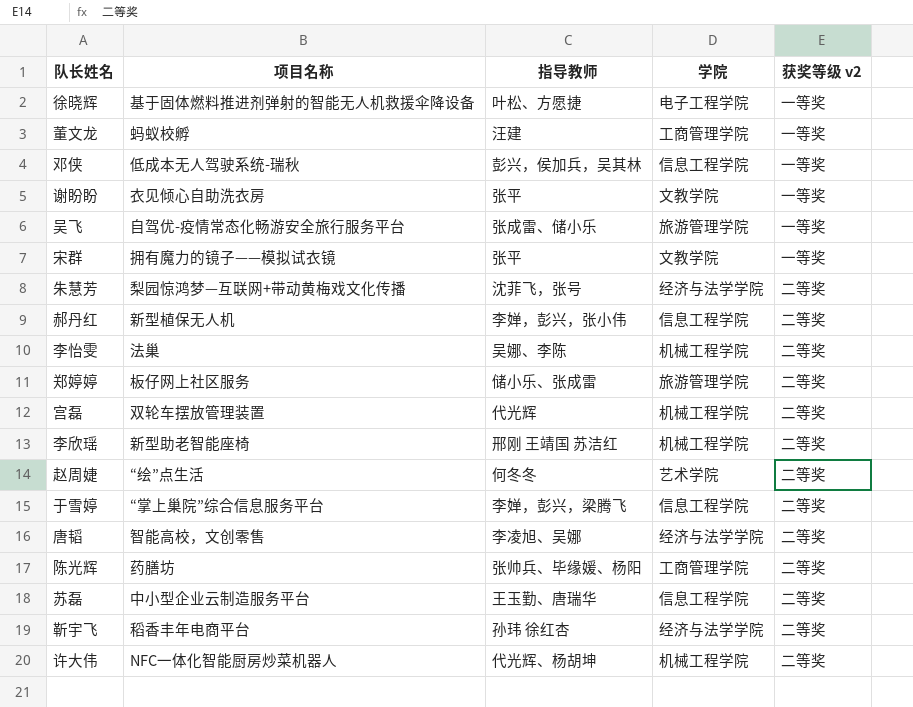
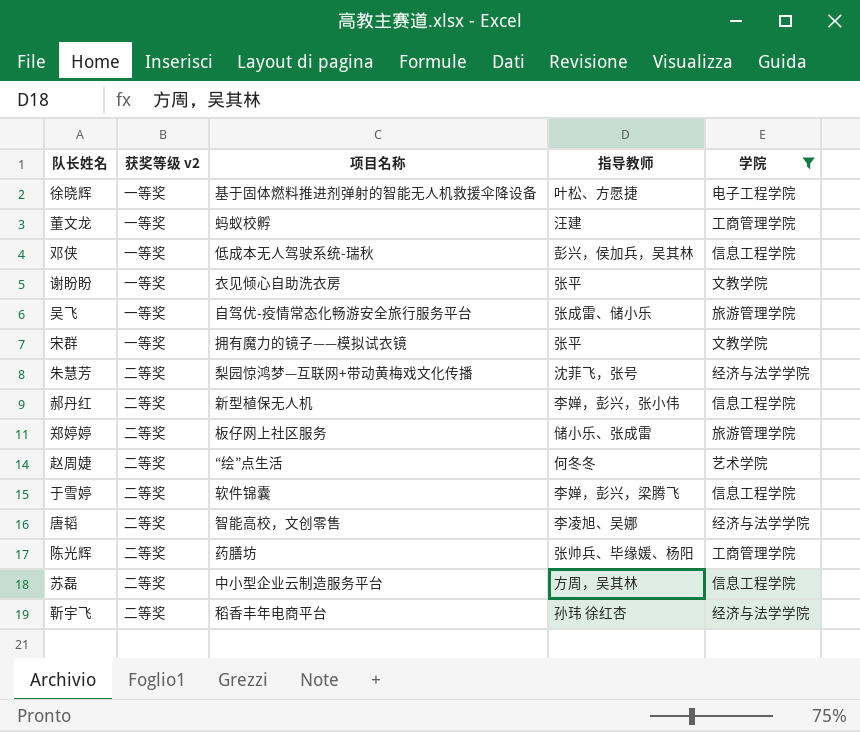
filter: none -> 学院 != 机械工程学院
column 获奖等级 v2 | position: 5 -> 2
于雪婷 | 项目名称: “掌上巢院”综合信息服务平台 -> 软件锦囊
苏磊 | 指导教师: 王玉勤、唐瑞华 -> 方周，吴其林

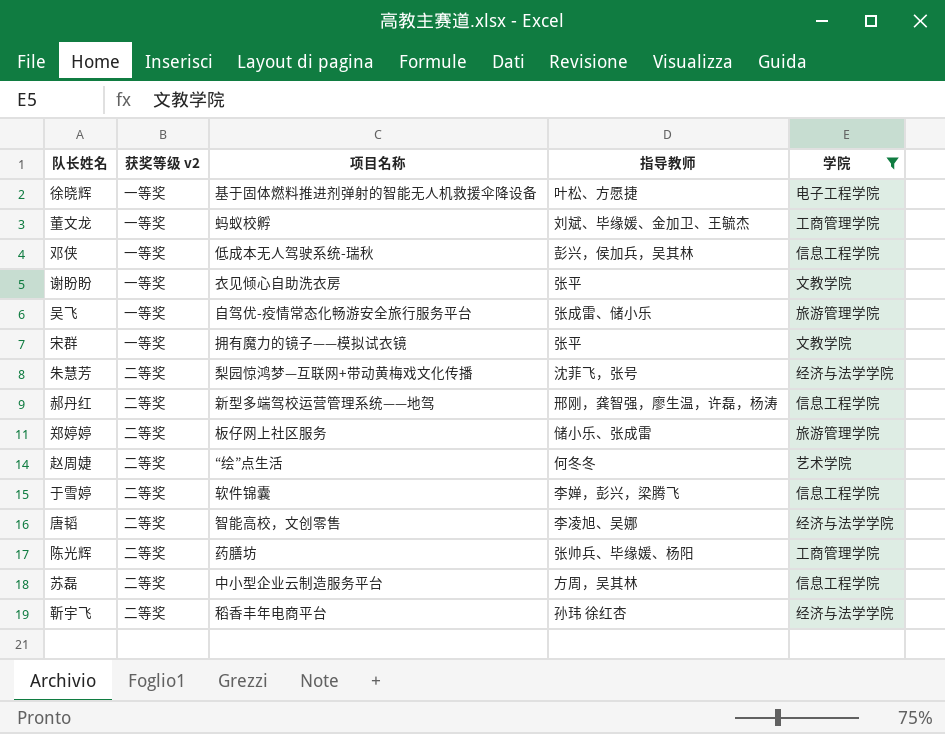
董文龙 | 指导教师: 汪建 -> 刘斌、毕缘媛、金加卫、王毓杰
郝丹红 | 项目名称: 新型植保无人机 -> 新型多端驾校运营管理系统——地驾
郝丹红 | 指导教师: 李婵，彭兴，张小伟 -> 邢刚，龚智强，廖生温，许磊，杨涛

